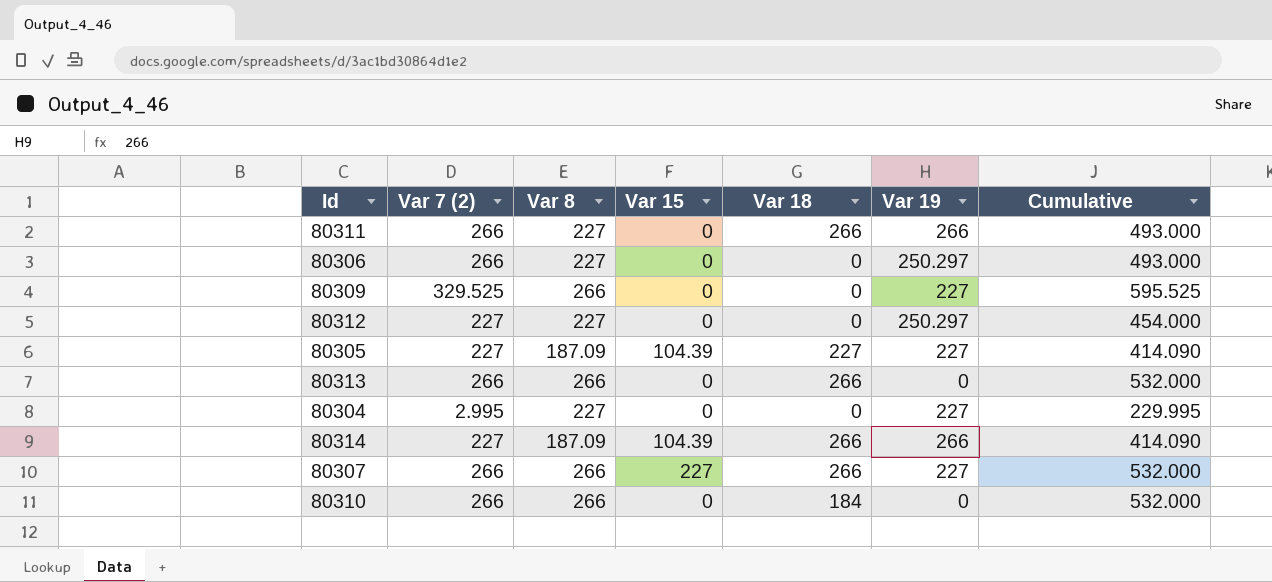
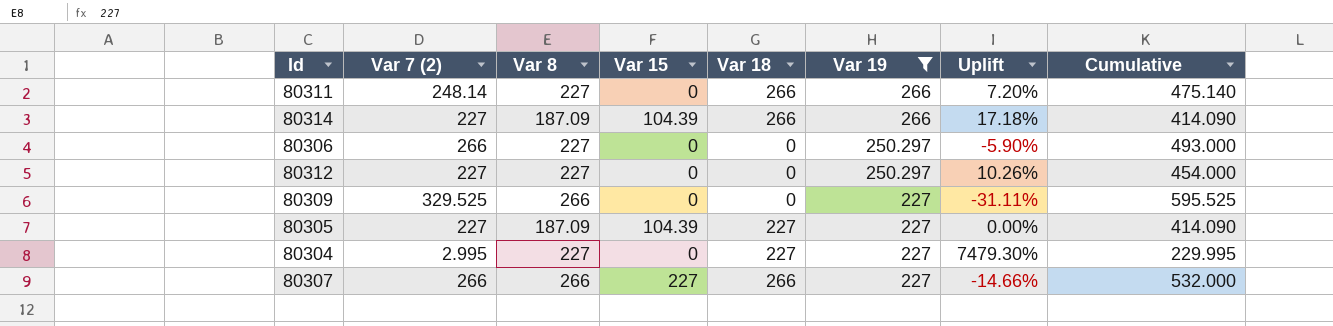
filter: none -> Var 19 != 0
row order: none -> Var 19 descending
column Uplift | formula: none -> ([Var 19] - [Var 7 (2)]) / [Var 7 (2)]
80311 | Var 7 (2): 266 -> 248.14
80311 | Cumulative: 493.000 -> 475.140
80304 | Var 18: 0 -> 227

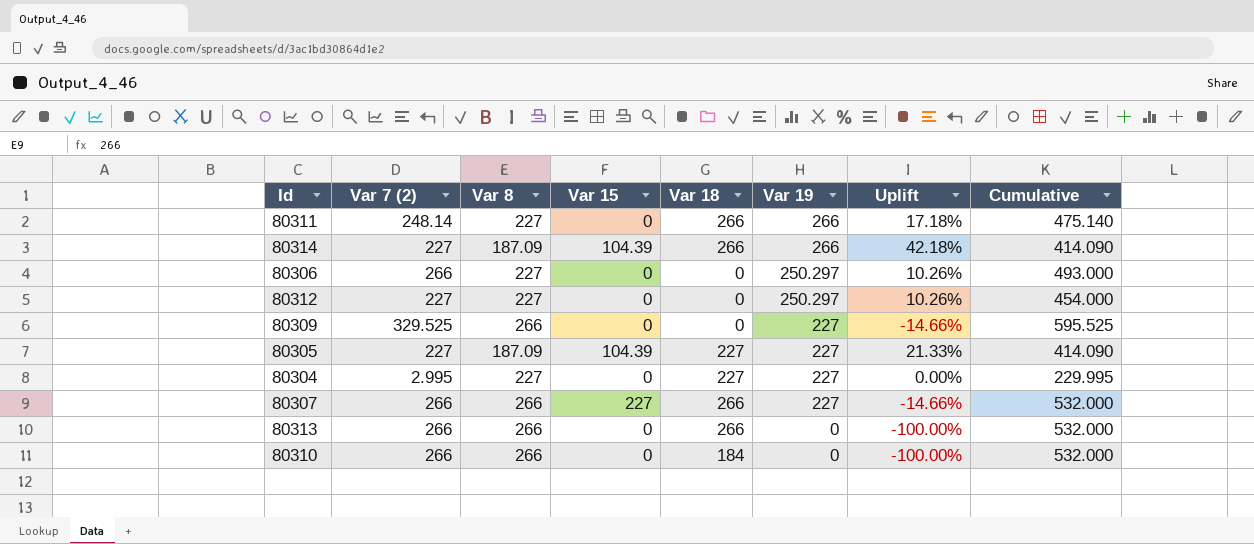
filter: Var 19 != 0 -> none
column Uplift | formula: ([Var 19] - [Var 7 (2)]) / [Var 7 (2)] -> ([Var 19] - [Var 8]) / [Var 8]

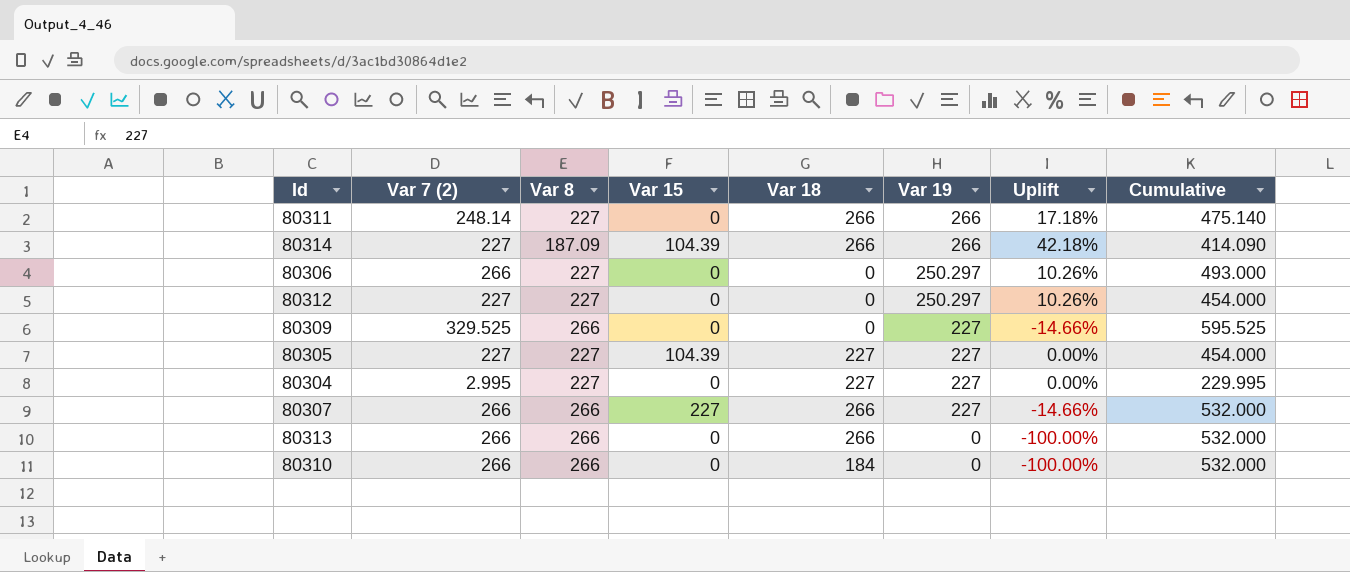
80305 | Var 8: 187.09 -> 227
80305 | Uplift: 21.33% -> 0.00%
80305 | Cumulative: 414.090 -> 454.000

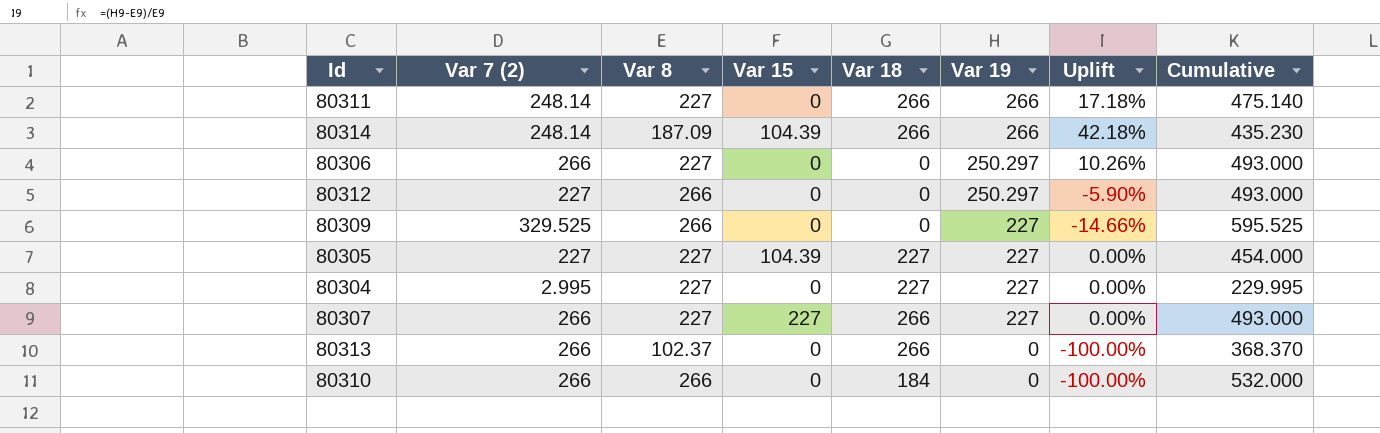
80314 | Var 7 (2): 227 -> 248.14
80314 | Cumulative: 414.090 -> 435.230
80312 | Var 8: 227 -> 266
80312 | Uplift: 10.26% -> -5.90%
80312 | Cumulative: 454.000 -> 493.000
80307 | Var 8: 266 -> 227
80307 | Uplift: -14.66% -> 0.00%
80307 | Cumulative: 532.000 -> 493.000
80313 | Var 8: 266 -> 102.37
80313 | Cumulative: 532.000 -> 368.370

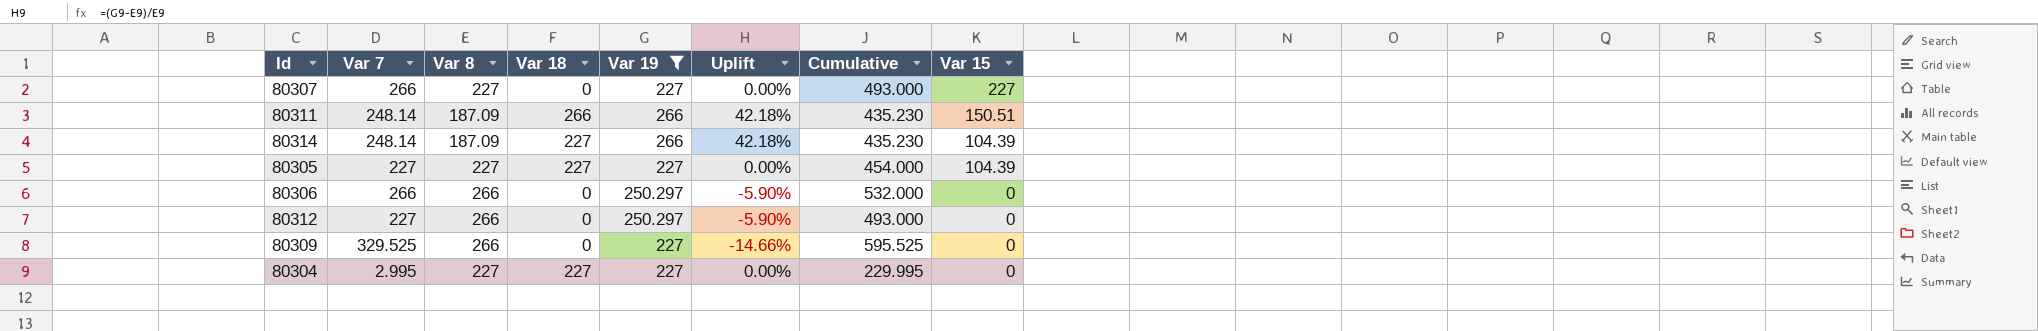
filter: none -> Var 19 != 0
row order: Var 19 descending -> Var 15 descending
column name: Var 7 (2) -> Var 7
column Var 15 | position: 4 -> 8
80307 | Var 18: 266 -> 0
80311 | Var 8: 227 -> 187.09
80311 | Uplift: 17.18% -> 42.18%
80311 | Cumulative: 475.140 -> 435.230
80311 | Var 15: 0 -> 150.51
80314 | Var 18: 266 -> 227
80306 | Var 8: 227 -> 266
80306 | Uplift: 10.26% -> -5.90%
80306 | Cumulative: 493.000 -> 532.000

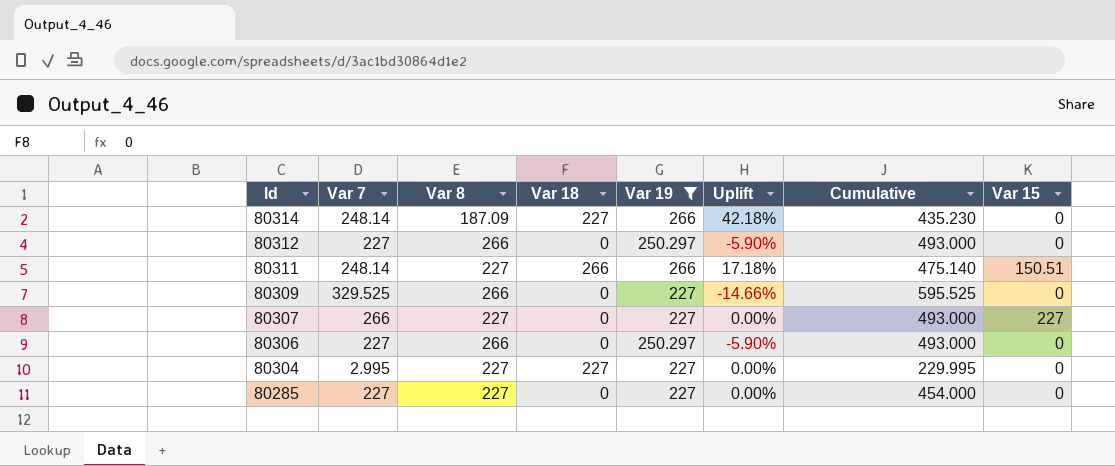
row order: Var 15 descending -> Id descending
row 80305: 227 | 227 | 227 | 227 | 0.00% | 454.000 | 104.39 -> none
80314 | Var 15: 104.39 -> 0
80311 | Var 8: 187.09 -> 227
80311 | Uplift: 42.18% -> 17.18%
80311 | Cumulative: 435.230 -> 475.140
80306 | Var 7: 266 -> 227
80306 | Cumulative: 532.000 -> 493.000
row 80285: none -> 227 | 227 | 0 | 227 | 0.00% | 454.000 | 0

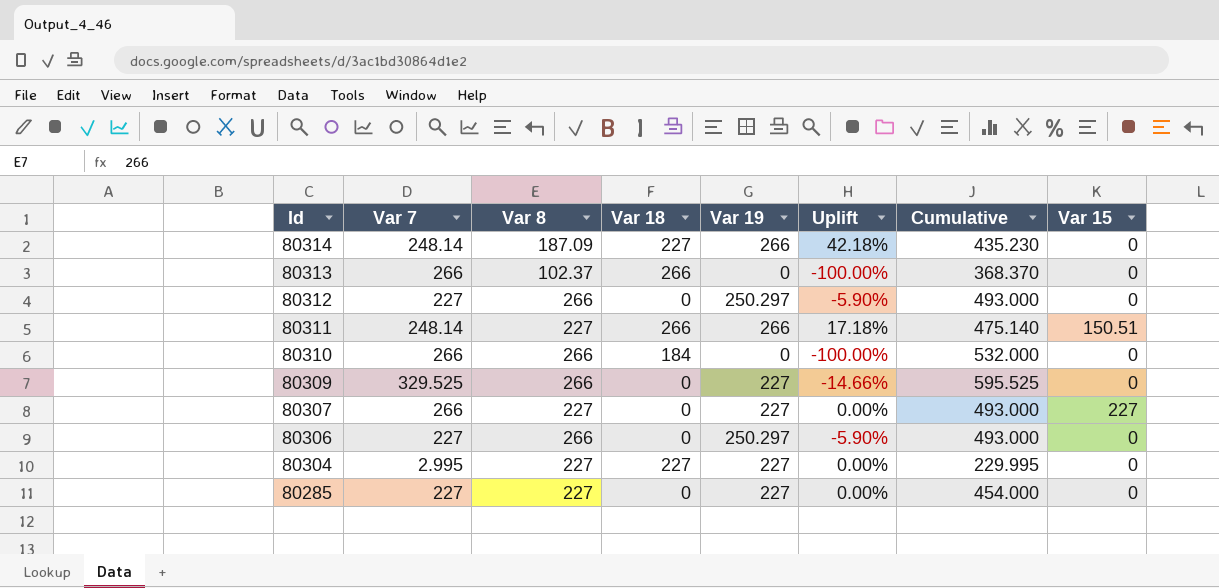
filter: Var 19 != 0 -> none

